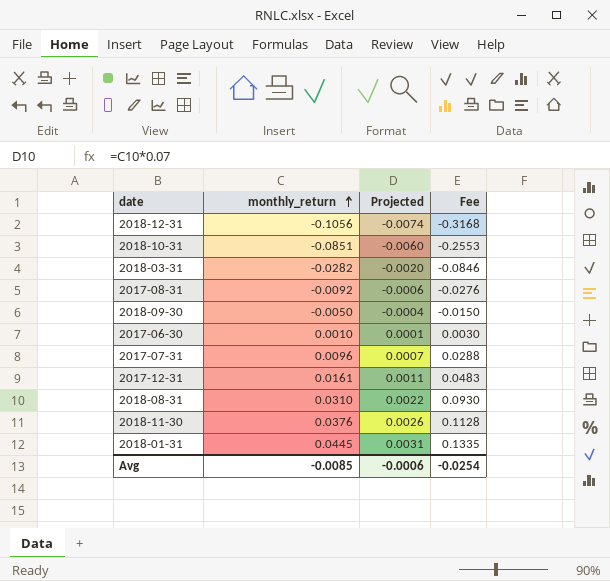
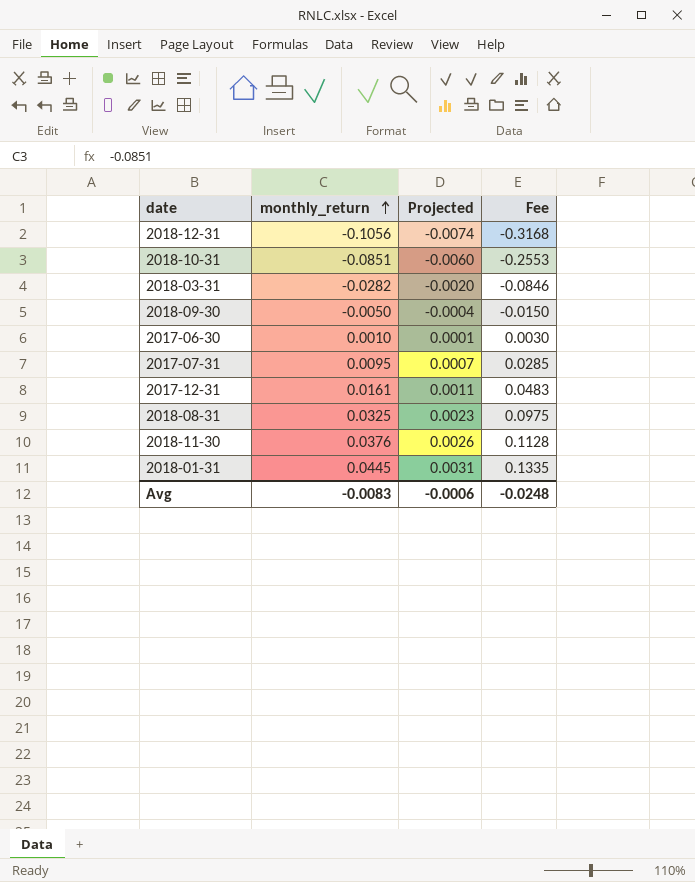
row 2017-08-31: -0.0092 | -0.0006 | -0.0276 -> none
2017-07-31 | monthly_return: 0.0096 -> 0.0095
2017-07-31 | Fee: 0.0288 -> 0.0285
2018-08-31 | monthly_return: 0.0310 -> 0.0325
2018-08-31 | Projected: 0.0022 -> 0.0023
2018-08-31 | Fee: 0.0930 -> 0.0975
Avg | monthly_return: -0.0085 -> -0.0083
Avg | Fee: -0.0254 -> -0.0248

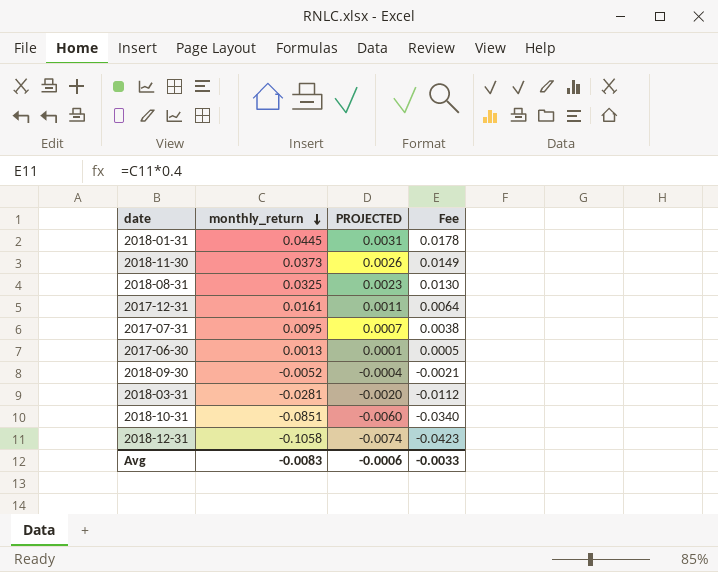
row order: monthly_return ascending -> monthly_return descending
column name: Projected -> PROJECTED
column Fee | formula: [monthly_return] * 3 -> [monthly_return] * 0.4
2018-11-30 | monthly_return: 0.0376 -> 0.0373
2017-06-30 | monthly_return: 0.0010 -> 0.0013
2018-09-30 | monthly_return: -0.0050 -> -0.0052
2018-03-31 | monthly_return: -0.0282 -> -0.0281
2018-12-31 | monthly_return: -0.1056 -> -0.1058
Avg | Fee: -0.0248 -> -0.0033

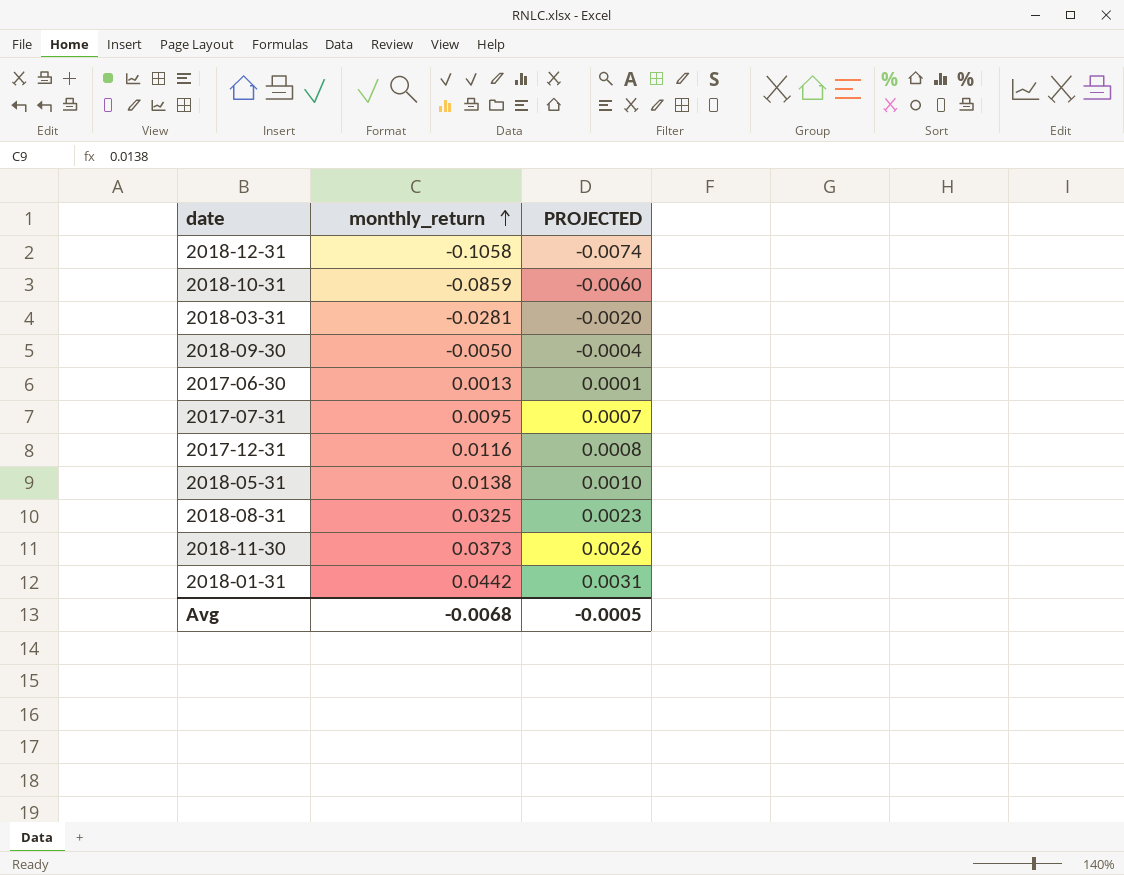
row order: monthly_return descending -> monthly_return ascending
column Fee | formula: [monthly_return] * 0.4 -> none
2018-10-31 | monthly_return: -0.0851 -> -0.0859
2018-09-30 | monthly_return: -0.0052 -> -0.0050
2017-12-31 | monthly_return: 0.0161 -> 0.0116
2017-12-31 | PROJECTED: 0.0011 -> 0.0008
row 2018-05-31: none -> 0.0138 | 0.0010
2018-01-31 | monthly_return: 0.0445 -> 0.0442
Avg | monthly_return: -0.0083 -> -0.0068
Avg | PROJECTED: -0.0006 -> -0.0005

